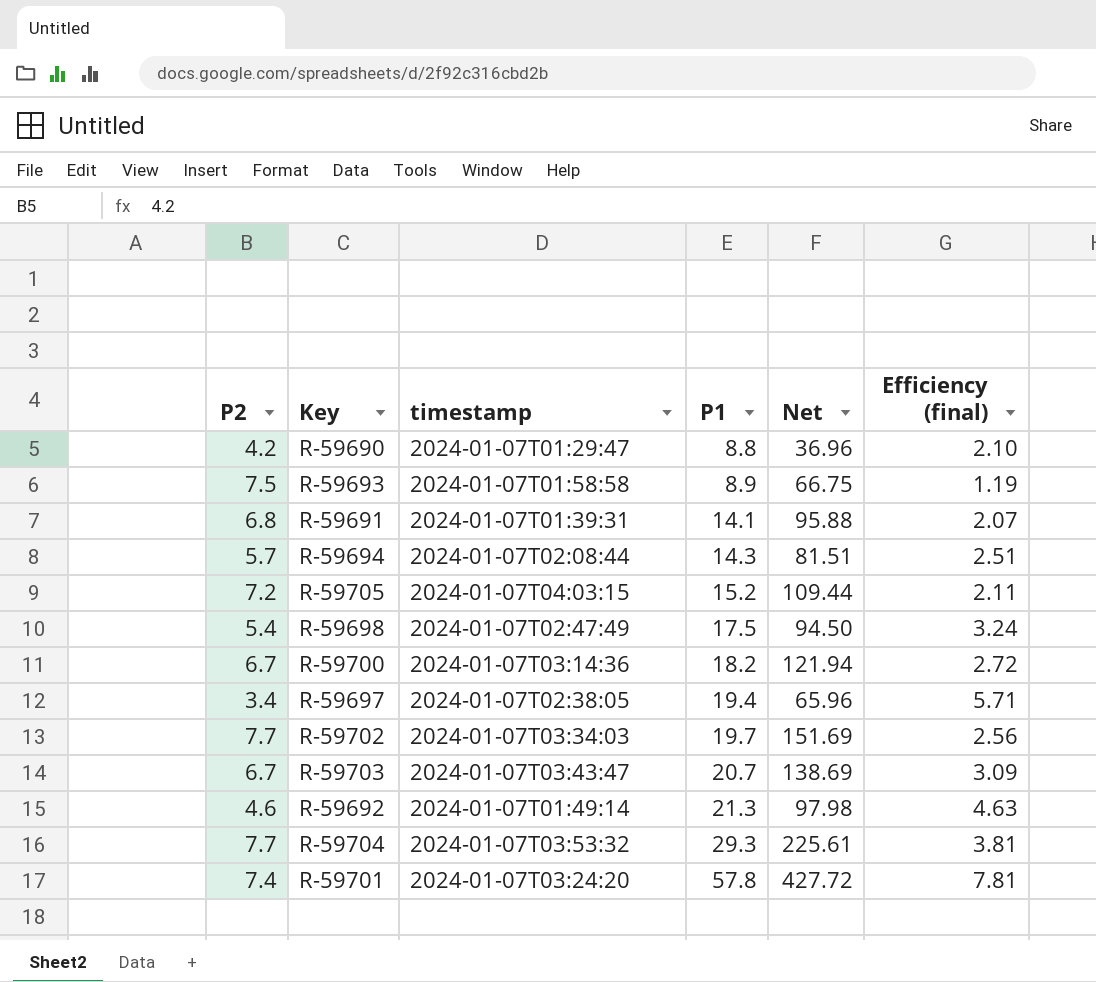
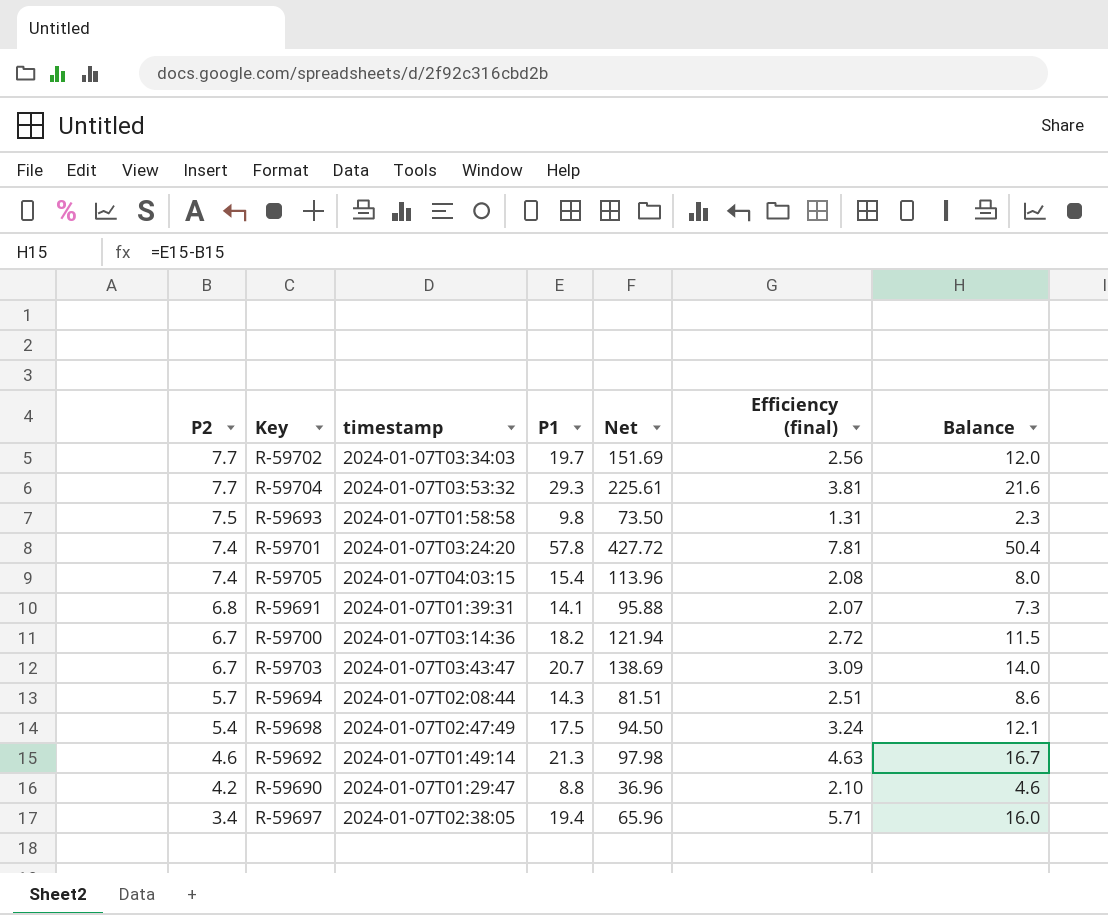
row order: P1 ascending -> P2 descending
column Balance | formula: none -> [P1] - [P2]
R-59693 | P1: 8.9 -> 9.8
R-59693 | Net: 66.75 -> 73.50
R-59693 | Efficiency (final): 1.19 -> 1.31
R-59705 | P2: 7.2 -> 7.4
R-59705 | P1: 15.2 -> 15.4
R-59705 | Net: 109.44 -> 113.96
R-59705 | Efficiency (final): 2.11 -> 2.08

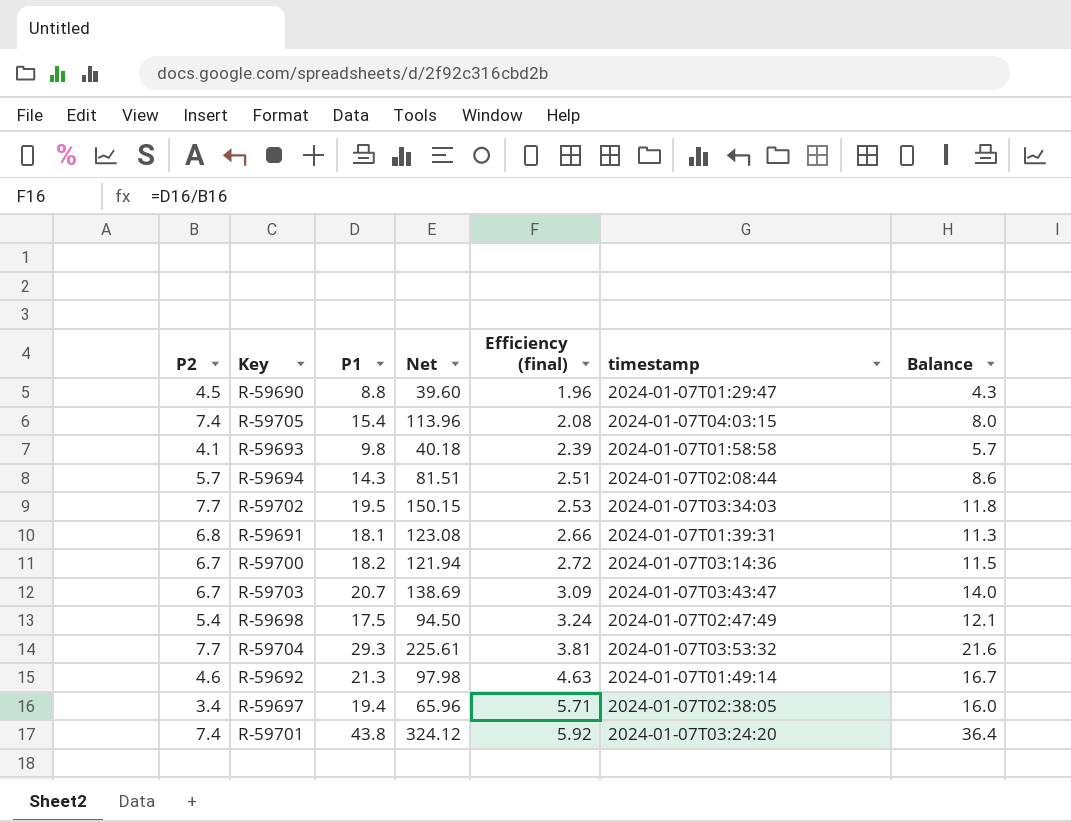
row order: P2 descending -> Efficiency (final) ascending
column timestamp | position: 3 -> 6
R-59690 | P2: 4.2 -> 4.5
R-59690 | Net: 36.96 -> 39.60
R-59690 | Efficiency (final): 2.10 -> 1.96
R-59690 | Balance: 4.6 -> 4.3
R-59693 | P2: 7.5 -> 4.1
R-59693 | Net: 73.50 -> 40.18
R-59693 | Efficiency (final): 1.31 -> 2.39
R-59693 | Balance: 2.3 -> 5.7
R-59702 | P1: 19.7 -> 19.5
R-59702 | Net: 151.69 -> 150.15
R-59702 | Efficiency (final): 2.56 -> 2.53
R-59702 | Balance: 12.0 -> 11.8
R-59691 | P1: 14.1 -> 18.1
R-59691 | Net: 95.88 -> 123.08
R-59691 | Efficiency (final): 2.07 -> 2.66
R-59691 | Balance: 7.3 -> 11.3
R-59701 | P1: 57.8 -> 43.8
R-59701 | Net: 427.72 -> 324.12
R-59701 | Efficiency (final): 7.81 -> 5.92
R-59701 | Balance: 50.4 -> 36.4

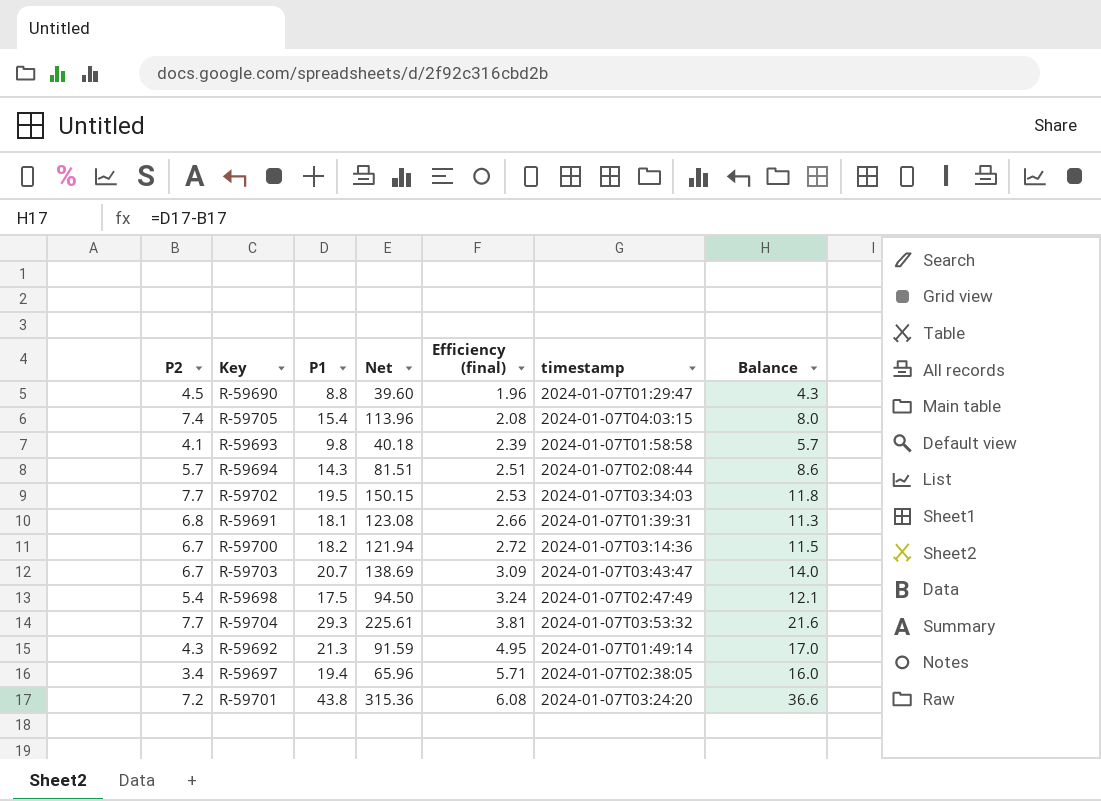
R-59692 | P2: 4.6 -> 4.3
R-59692 | Net: 97.98 -> 91.59
R-59692 | Efficiency (final): 4.63 -> 4.95
R-59692 | Balance: 16.7 -> 17.0
R-59701 | P2: 7.4 -> 7.2
R-59701 | Net: 324.12 -> 315.36
R-59701 | Efficiency (final): 5.92 -> 6.08
R-59701 | Balance: 36.4 -> 36.6

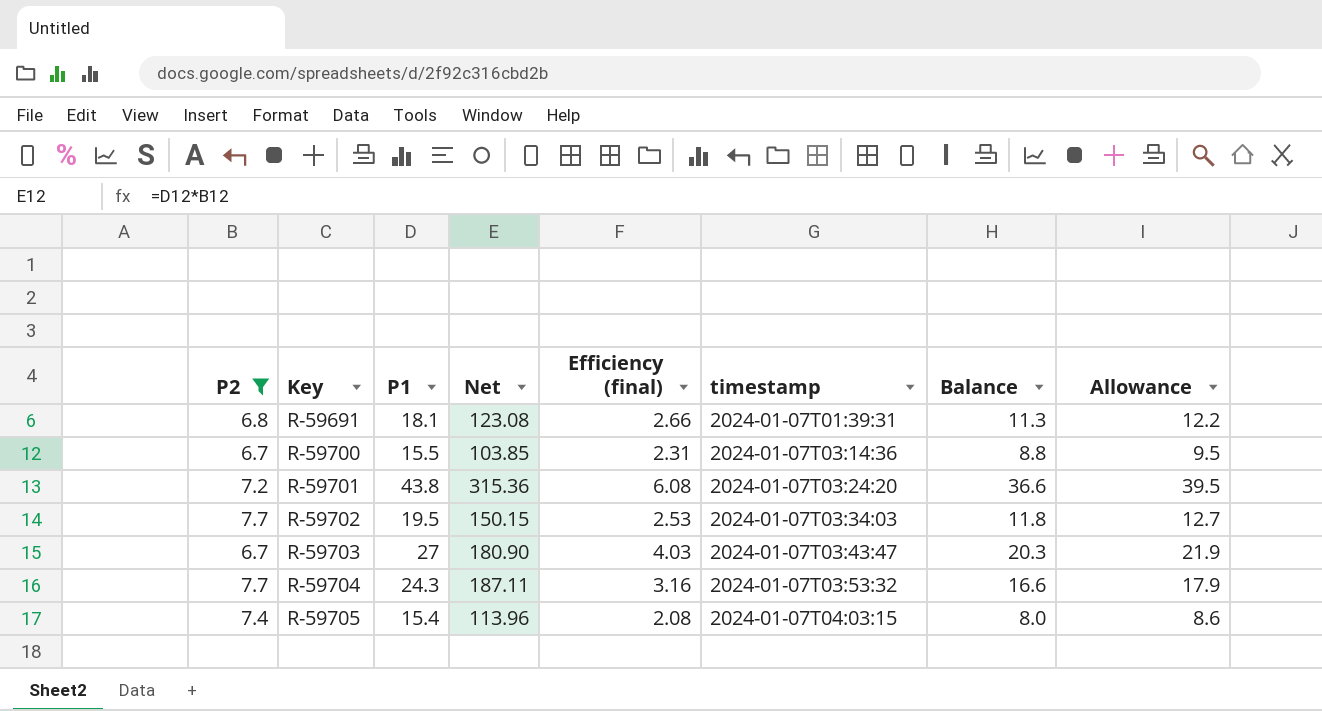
filter: none -> P2 >= 6.7
row order: Efficiency (final) ascending -> Key ascending
column Allowance | formula: none -> [Balance] * 1.08
R-59700 | P1: 18.2 -> 15.5
R-59700 | Net: 121.94 -> 103.85
R-59700 | Efficiency (final): 2.72 -> 2.31
R-59700 | Balance: 11.5 -> 8.8
R-59703 | P1: 20.7 -> 27
R-59703 | Net: 138.69 -> 180.90
R-59703 | Efficiency (final): 3.09 -> 4.03
R-59703 | Balance: 14.0 -> 20.3
R-59704 | P1: 29.3 -> 24.3
R-59704 | Net: 225.61 -> 187.11
R-59704 | Efficiency (final): 3.81 -> 3.16
R-59704 | Balance: 21.6 -> 16.6

